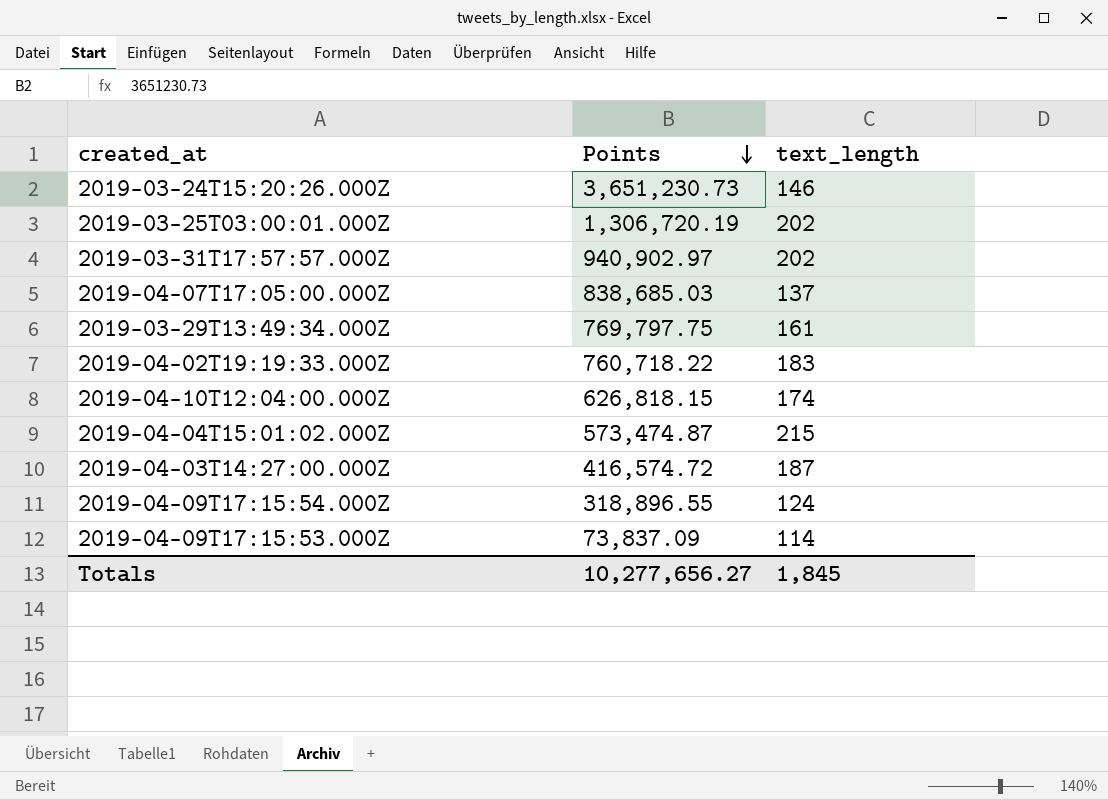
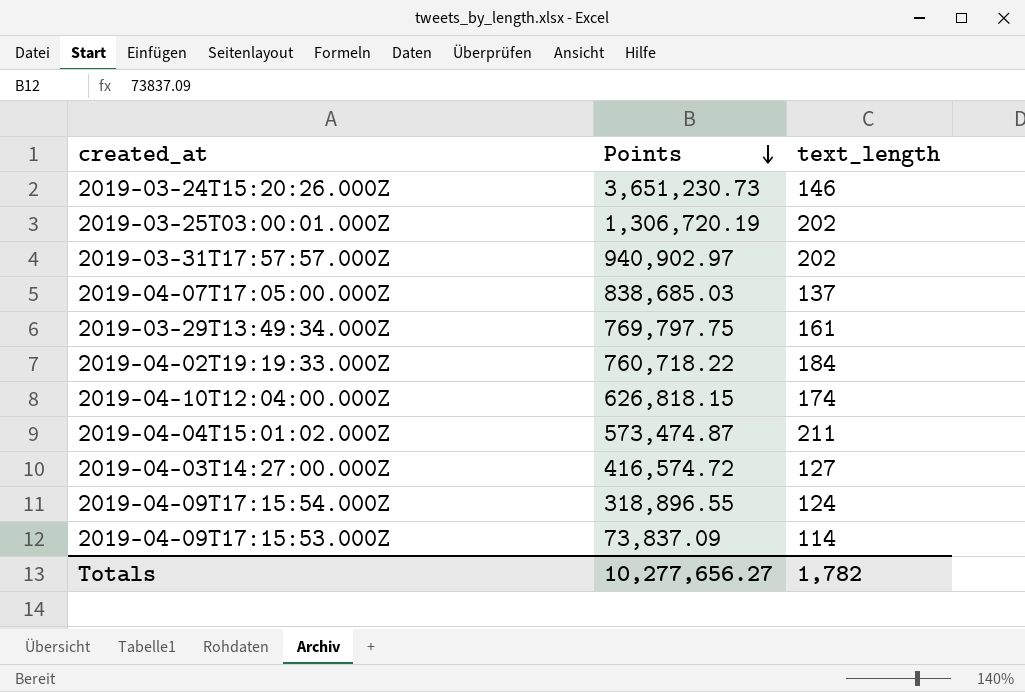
2019-04-02T19:19:33.000Z | text_length: 183 -> 184
2019-04-04T15:01:02.000Z | text_length: 215 -> 211
2019-04-03T14:27:00.000Z | text_length: 187 -> 127
Totals | text_length: 1,845 -> 1,782

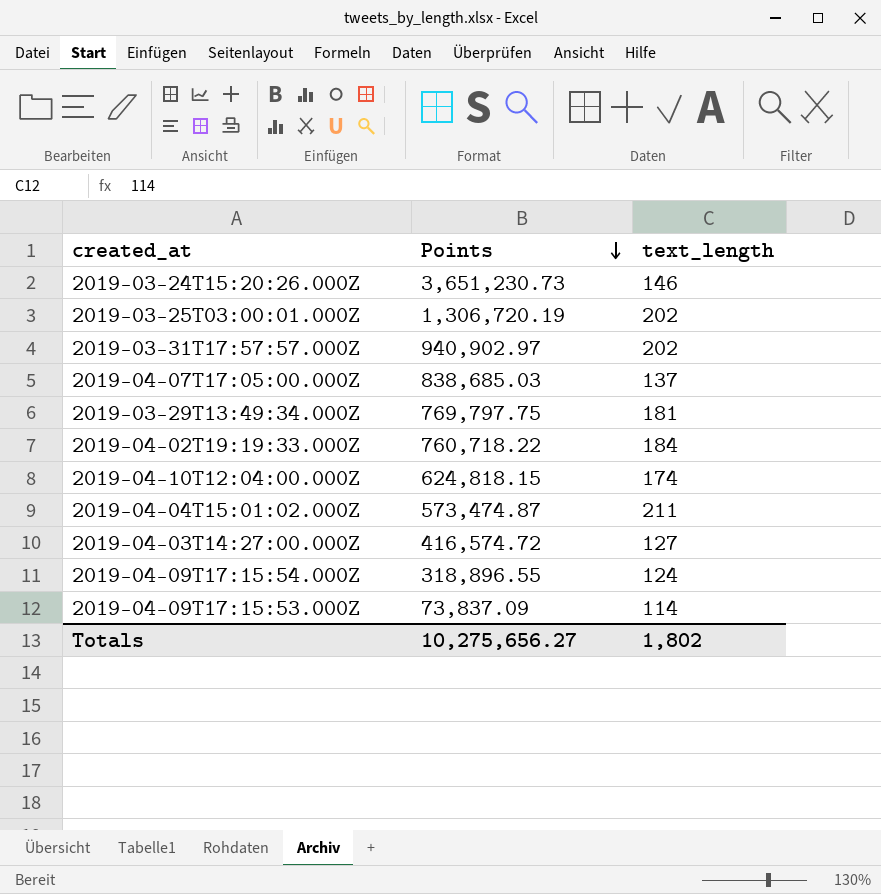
2019-03-29T13:49:34.000Z | text_length: 161 -> 181
2019-04-10T12:04:00.000Z | Points: 626,818.15 -> 624,818.15
Totals | Points: 10,277,656.27 -> 10,275,656.27
Totals | text_length: 1,782 -> 1,802

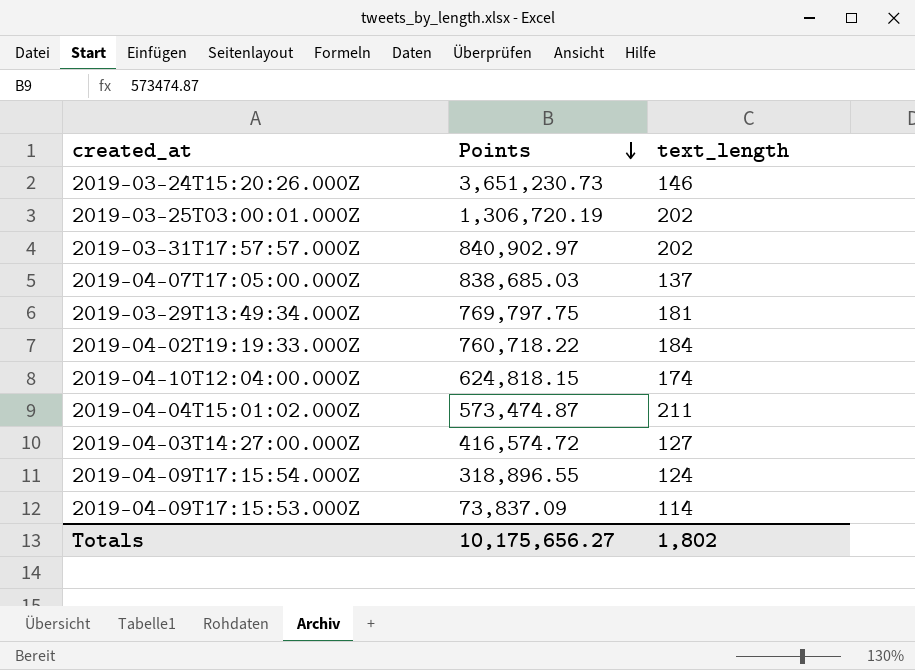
2019-03-31T17:57:57.000Z | Points: 940,902.97 -> 840,902.97
Totals | Points: 10,275,656.27 -> 10,175,656.27

